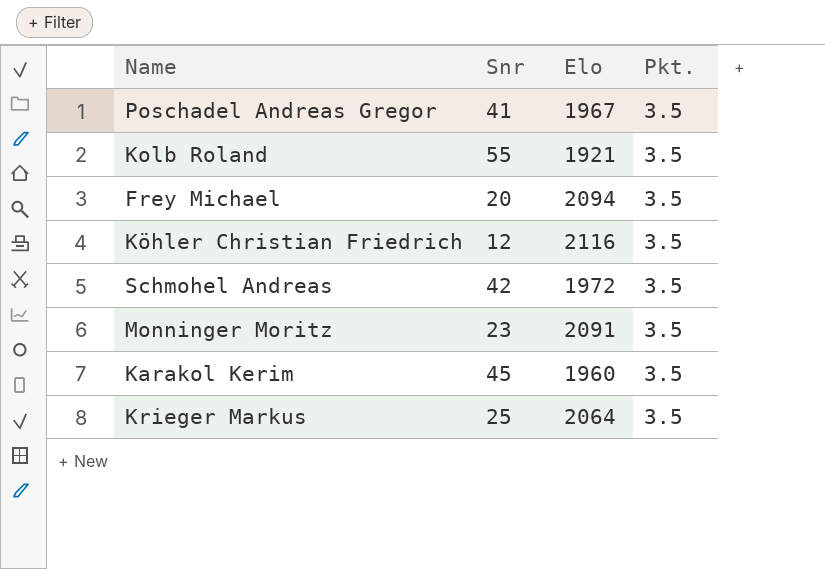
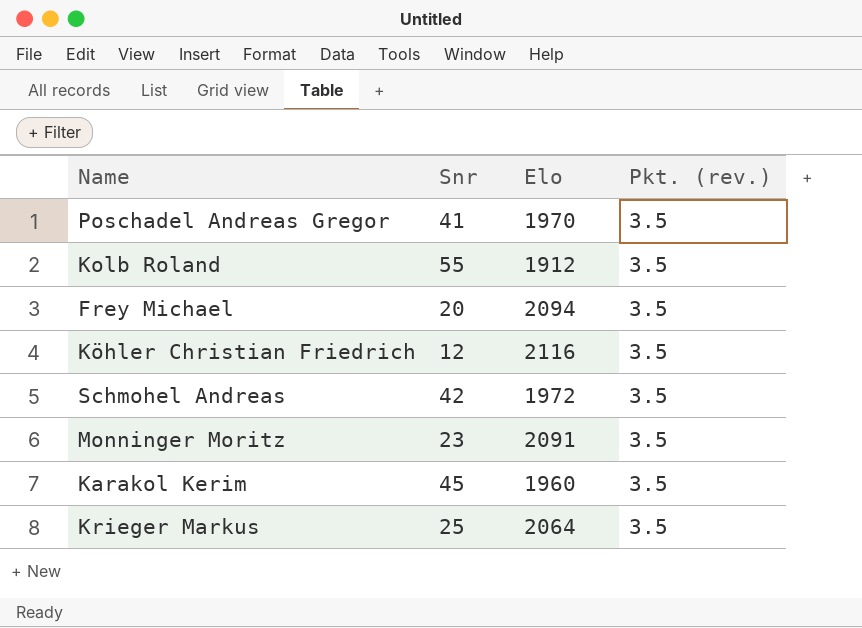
column name: Pkt. -> Pkt. (rev.)
Poschadel Andreas Gregor | Elo: 1967 -> 1970
Kolb Roland | Elo: 1921 -> 1912

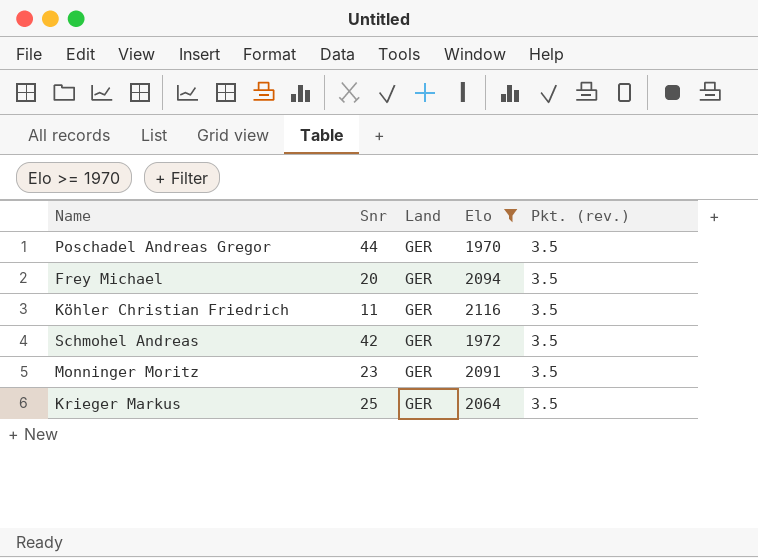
filter: none -> Elo >= 1970
column Land | position: none -> 3
Poschadel Andreas Gregor | Snr: 41 -> 44
Köhler Christian Friedrich | Snr: 12 -> 11

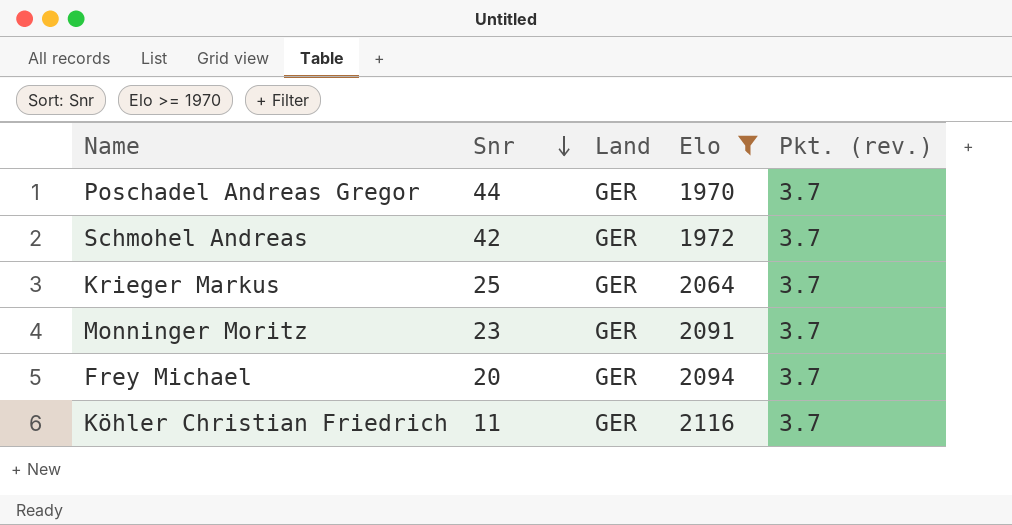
row order: none -> Snr descending
Poschadel Andreas Gregor | Pkt. (rev.): 3.5 -> 3.7
Schmohel Andreas | Pkt. (rev.): 3.5 -> 3.7
Krieger Markus | Pkt. (rev.): 3.5 -> 3.7
Monninger Moritz | Pkt. (rev.): 3.5 -> 3.7
Frey Michael | Pkt. (rev.): 3.5 -> 3.7
Köhler Christian Friedrich | Pkt. (rev.): 3.5 -> 3.7

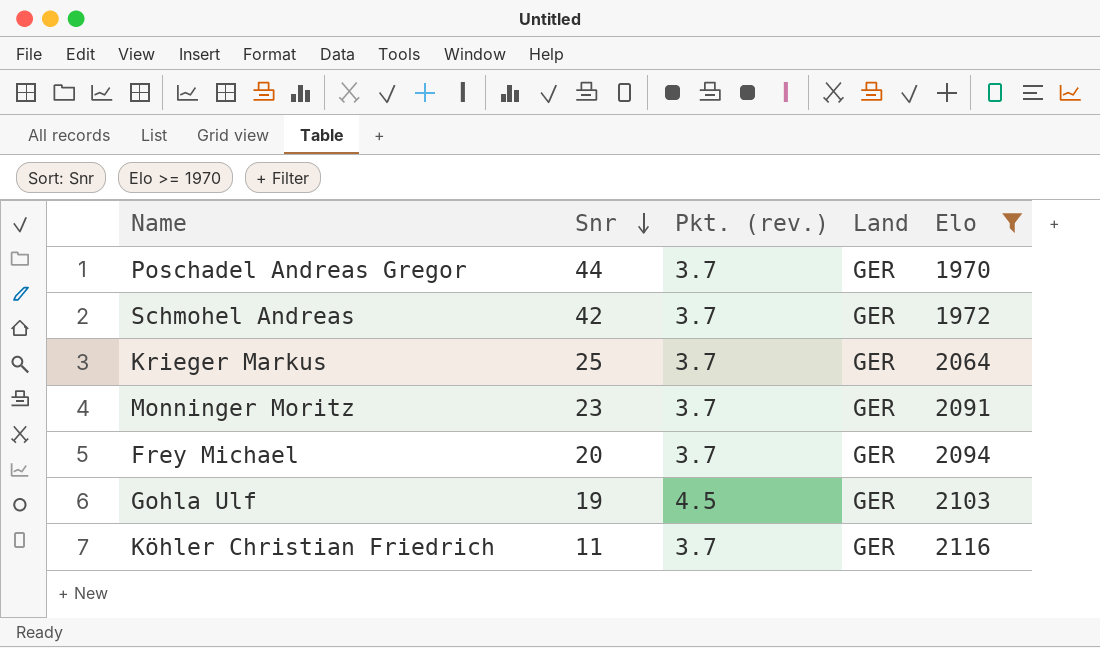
column Pkt. (rev.) | position: 5 -> 3
row Gohla Ulf: none -> 19 | 4.5 | GER | 2103

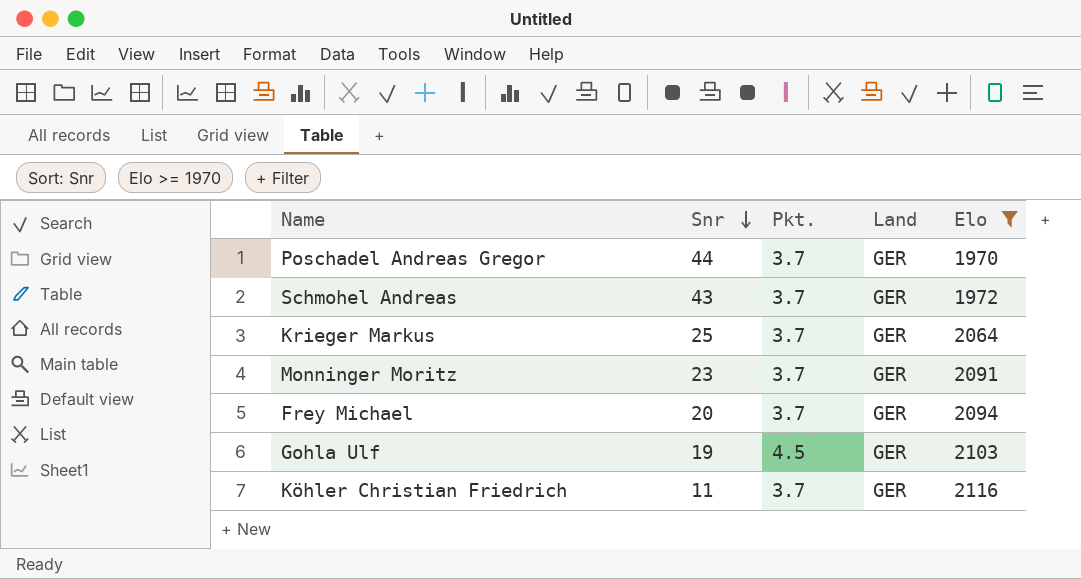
column name: Pkt. (rev.) -> Pkt.
Schmohel Andreas | Snr: 42 -> 43

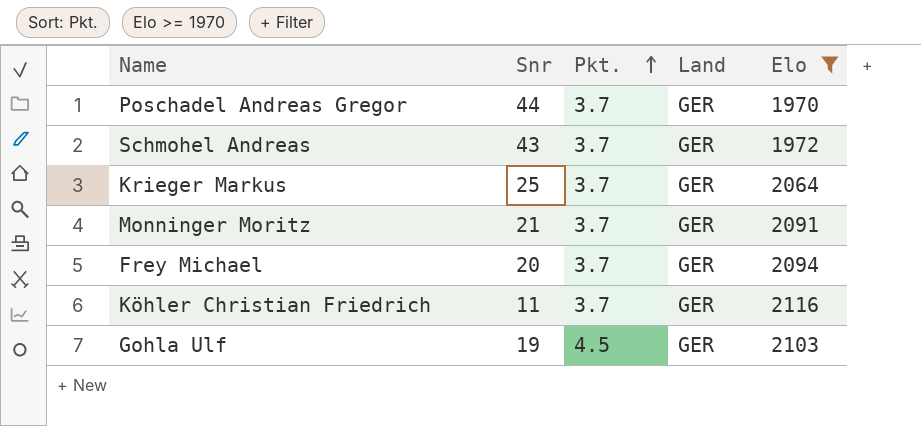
row order: Snr descending -> Pkt. ascending
Monninger Moritz | Snr: 23 -> 21

